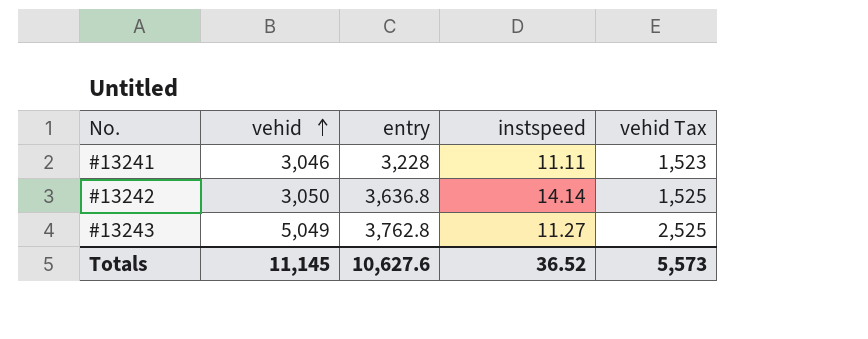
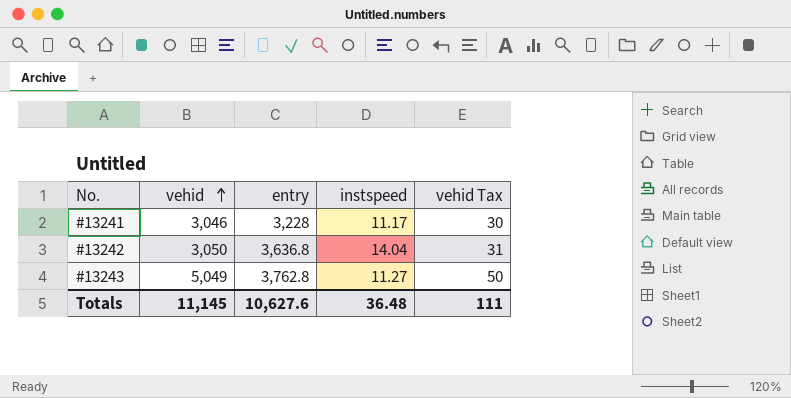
column vehid Tax | formula: [vehid] * 0.5 -> [vehid] * 0.01
#13241 | instspeed: 11.11 -> 11.17
#13242 | instspeed: 14.14 -> 14.04
Totals | instspeed: 36.52 -> 36.48
Totals | vehid Tax: 5,573 -> 111

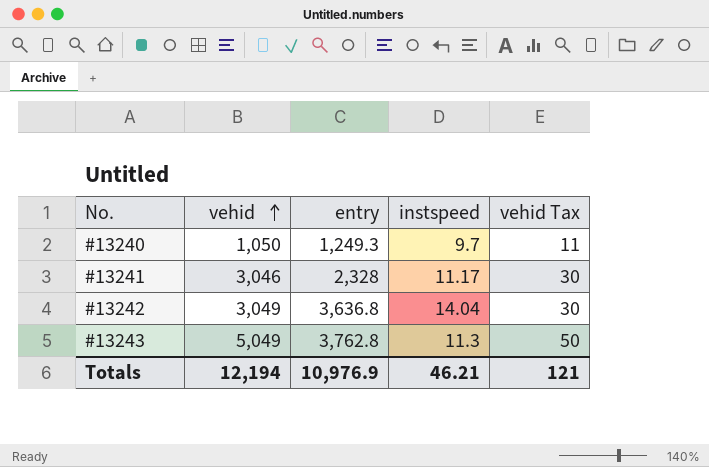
row #13240: none -> 1,050 | 1,249.3 | 9.7 | 11
#13241 | entry: 3,228 -> 2,328
#13242 | vehid: 3,050 -> 3,049
#13242 | vehid Tax: 31 -> 30
#13243 | instspeed: 11.27 -> 11.3
Totals | vehid: 11,145 -> 12,194
Totals | entry: 10,627.6 -> 10,976.9
Totals | instspeed: 36.48 -> 46.21
Totals | vehid Tax: 111 -> 121

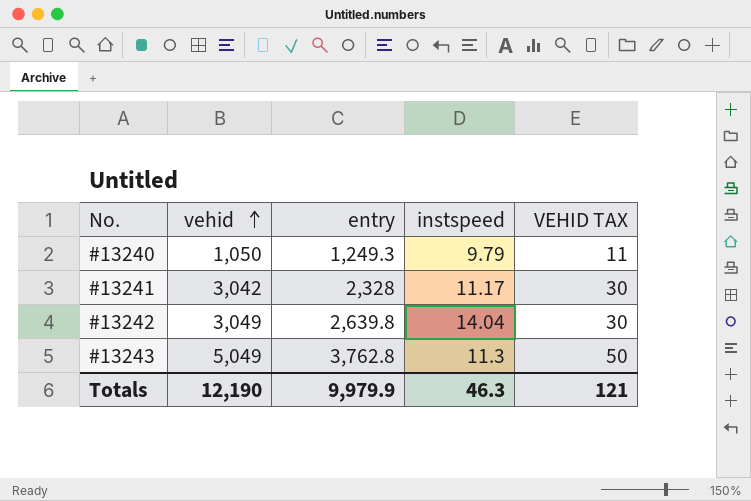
column name: vehid Tax -> VEHID TAX
#13240 | instspeed: 9.7 -> 9.79
#13241 | vehid: 3,046 -> 3,042
#13242 | entry: 3,636.8 -> 2,639.8
Totals | vehid: 12,194 -> 12,190
Totals | entry: 10,976.9 -> 9,979.9
Totals | instspeed: 46.21 -> 46.3

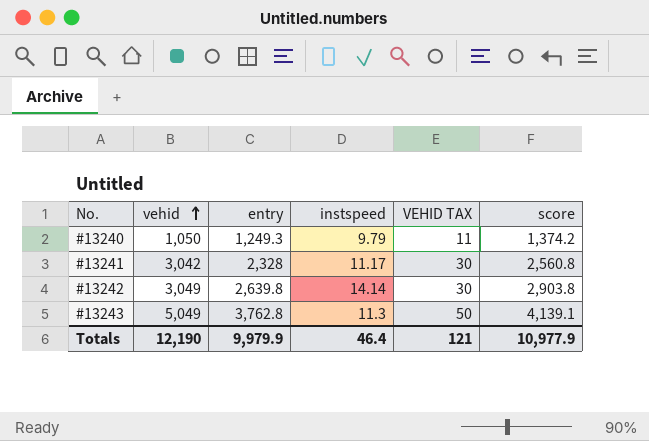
column score | formula: none -> [entry] * 1.1
#13242 | instspeed: 14.04 -> 14.14
Totals | instspeed: 46.3 -> 46.4

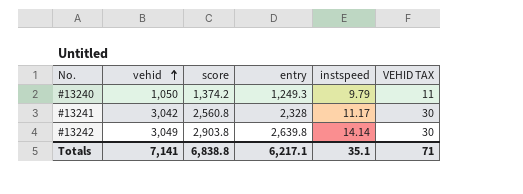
column score | position: 6 -> 3
row #13243: 5,049 | 3,762.8 | 11.3 | 50 | 4,139.1 -> none
Totals | vehid: 12,190 -> 7,141
Totals | score: 10,977.9 -> 6,838.8
Totals | entry: 9,979.9 -> 6,217.1
Totals | instspeed: 46.4 -> 35.1
Totals | VEHID TAX: 121 -> 71

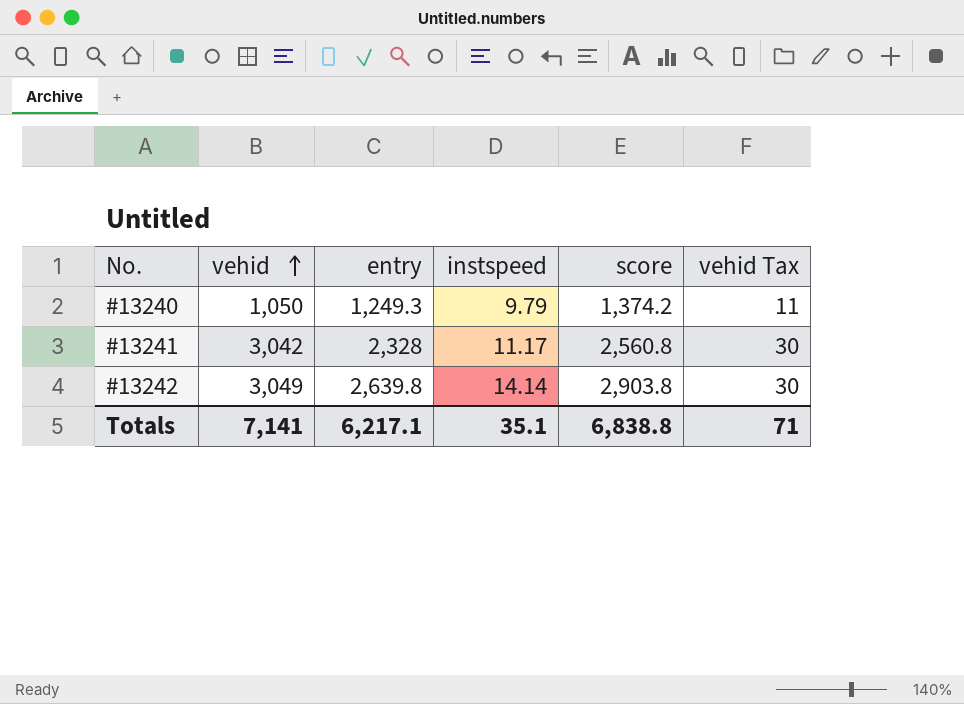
column score | position: 3 -> 5
column name: VEHID TAX -> vehid Tax

